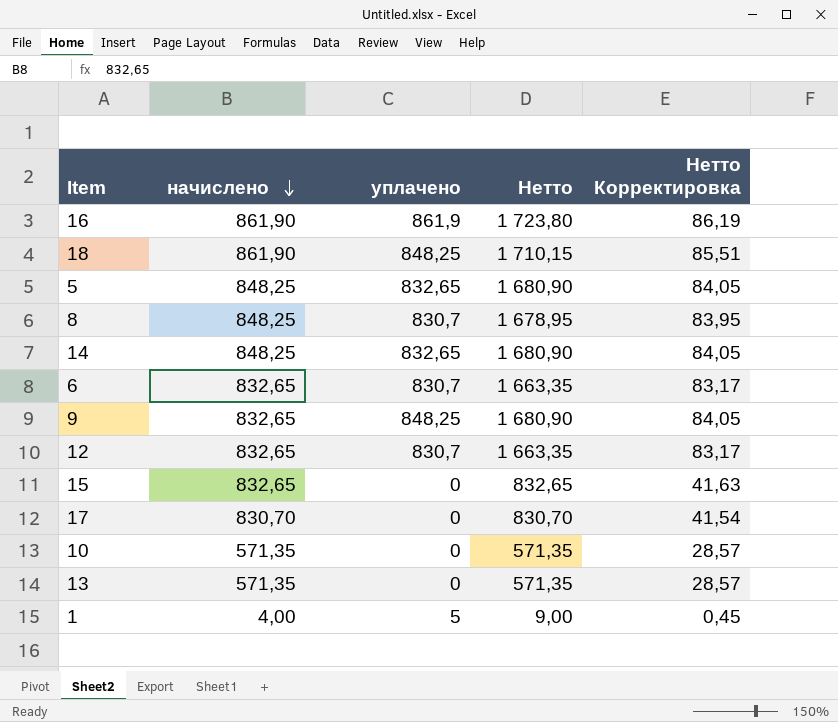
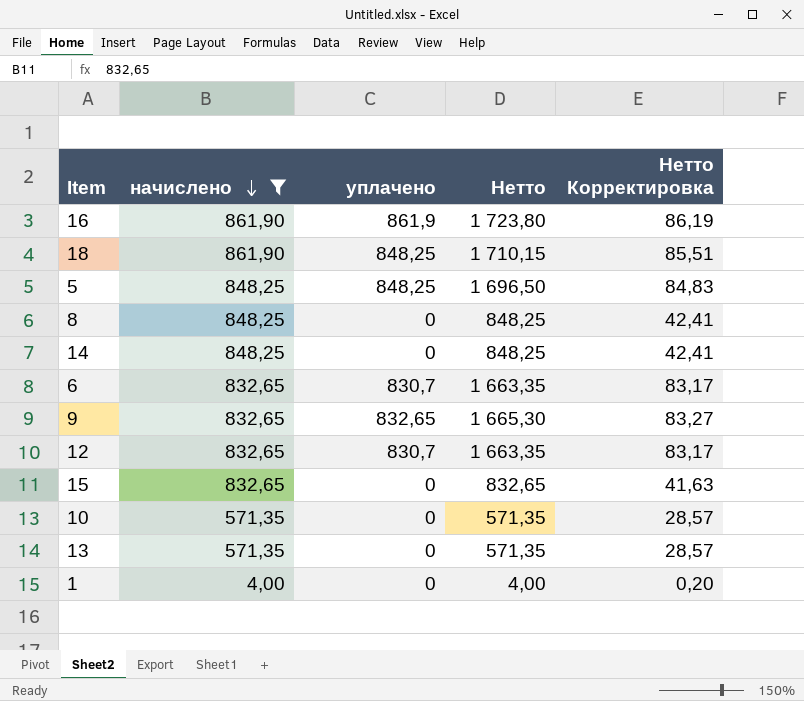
filter: none -> начислено != 830,70
5 | уплачено: 832,65 -> 848,25
5 | Нетто: 1 680,90 -> 1 696,50
5 | Нетто Корректировка: 84,05 -> 84,83
8 | уплачено: 830,7 -> 0
8 | Нетто: 1 678,95 -> 848,25
8 | Нетто Корректировка: 83,95 -> 42,41
14 | уплачено: 832,65 -> 0
14 | Нетто: 1 680,90 -> 848,25
14 | Нетто Корректировка: 84,05 -> 42,41
9 | уплачено: 848,25 -> 832,65
9 | Нетто: 1 680,90 -> 1 665,30
9 | Нетто Корректировка: 84,05 -> 83,27
1 | уплачено: 5 -> 0
1 | Нетто: 9,00 -> 4,00
1 | Нетто Корректировка: 0,45 -> 0,20

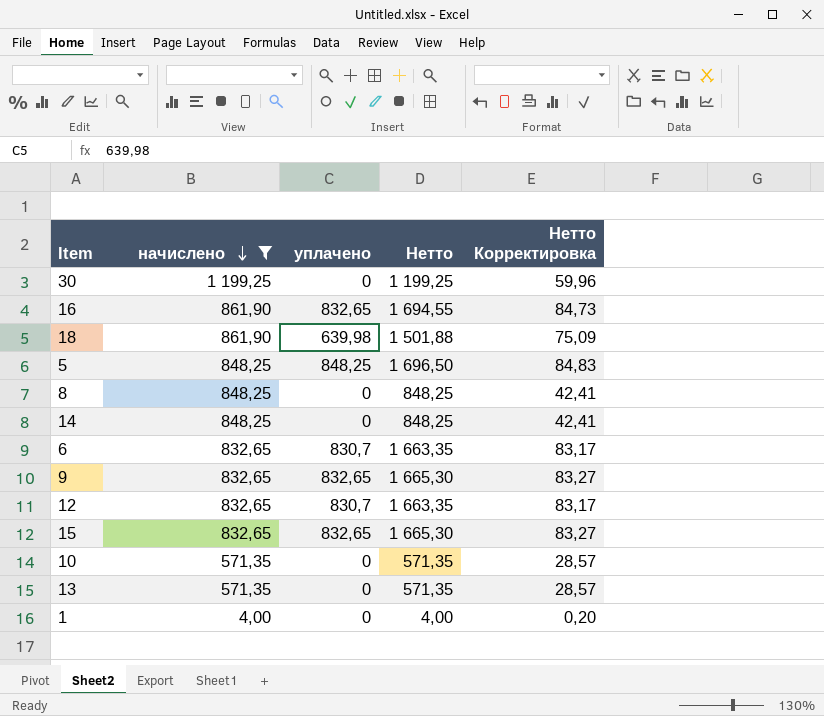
row 30: none -> 1 199,25 | 0 | 1 199,25 | 59,96
16 | уплачено: 861,9 -> 832,65
16 | Нетто: 1 723,80 -> 1 694,55
16 | Нетто Корректировка: 86,19 -> 84,73
18 | уплачено: 848,25 -> 639,98
18 | Нетто: 1 710,15 -> 1 501,88
18 | Нетто Корректировка: 85,51 -> 75,09
15 | уплачено: 0 -> 832,65
15 | Нетто: 832,65 -> 1 665,30
15 | Нетто Корректировка: 41,63 -> 83,27

